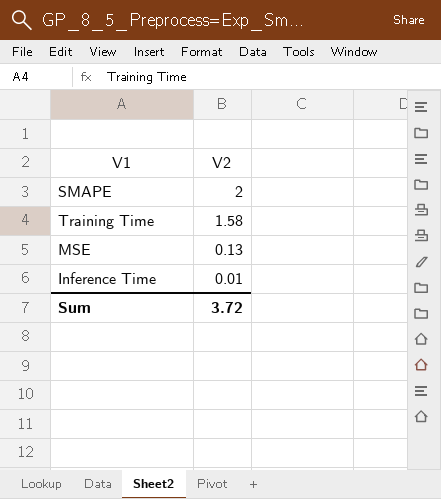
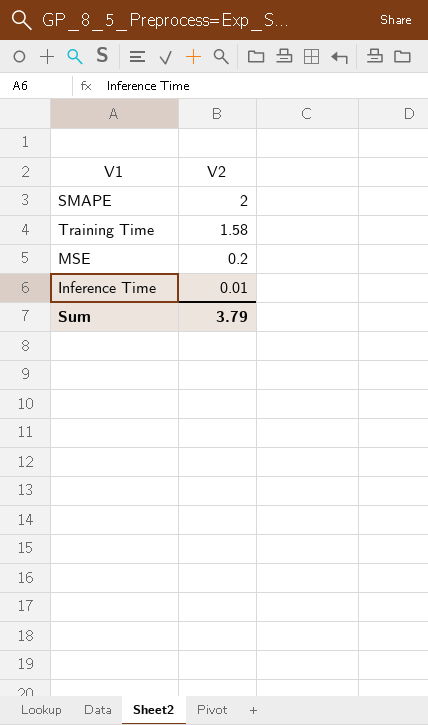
MSE | V2: 0.13 -> 0.2
Sum | V2: 3.72 -> 3.79

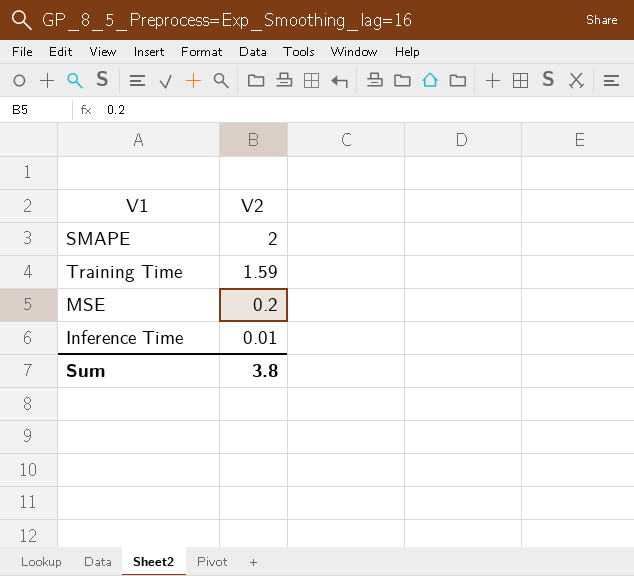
Training Time | V2: 1.58 -> 1.59
Sum | V2: 3.79 -> 3.8

